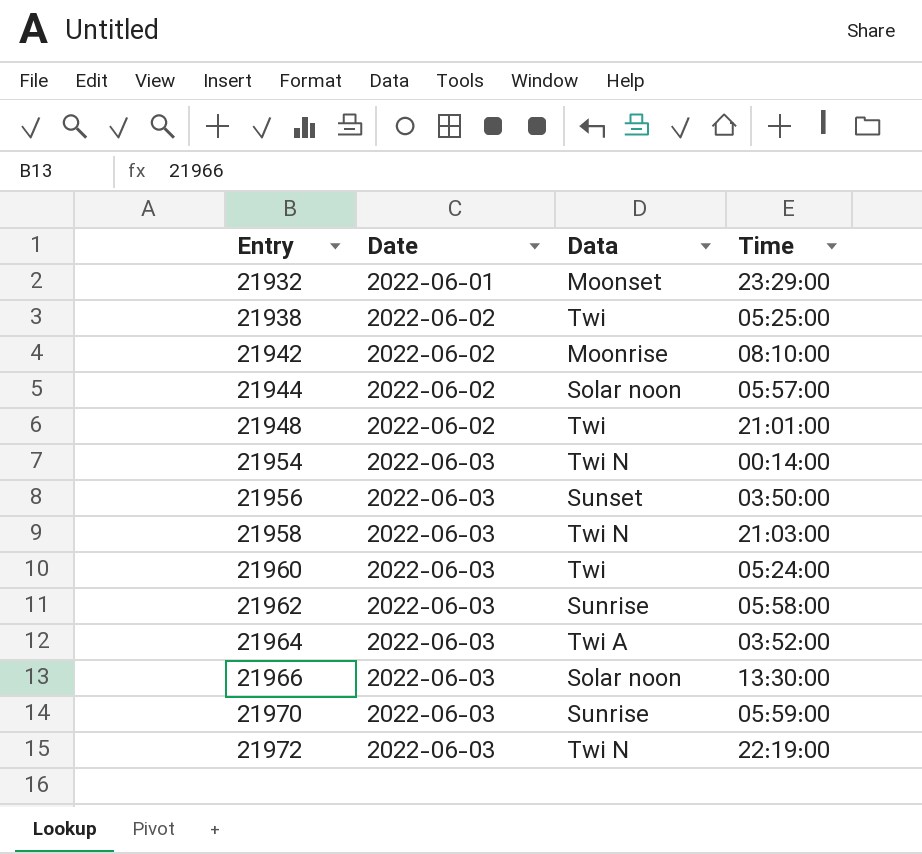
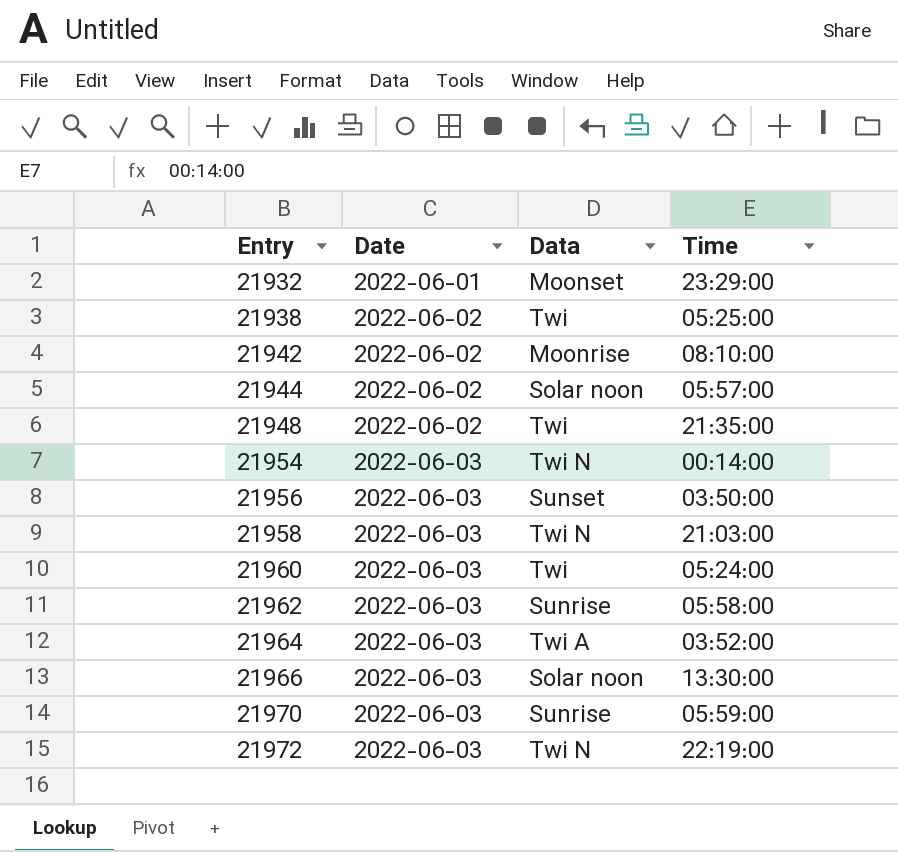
21948 | Time: 21:01:00 -> 21:35:00

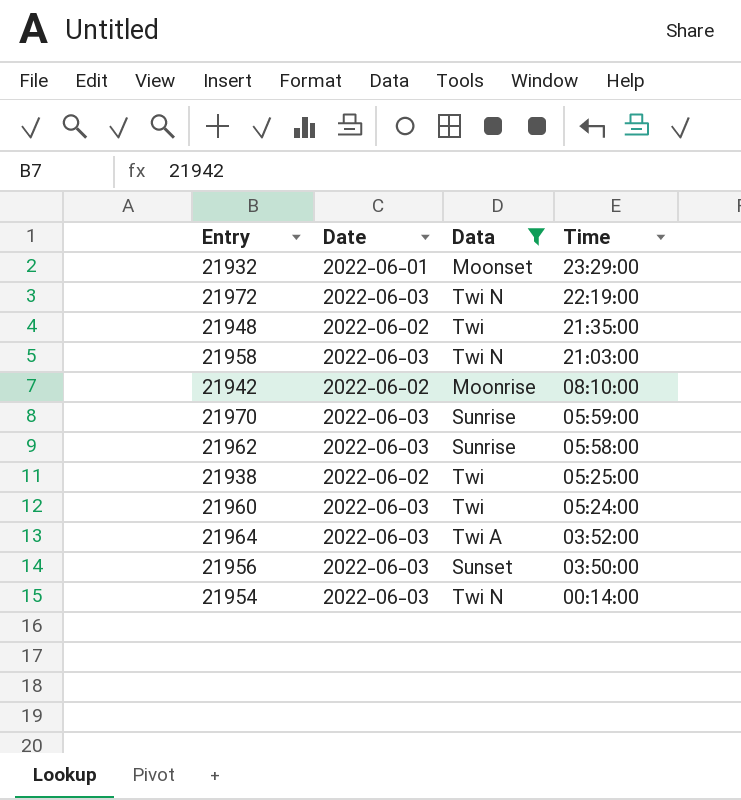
filter: none -> Data != Solar noon
row order: Entry ascending -> Time descending

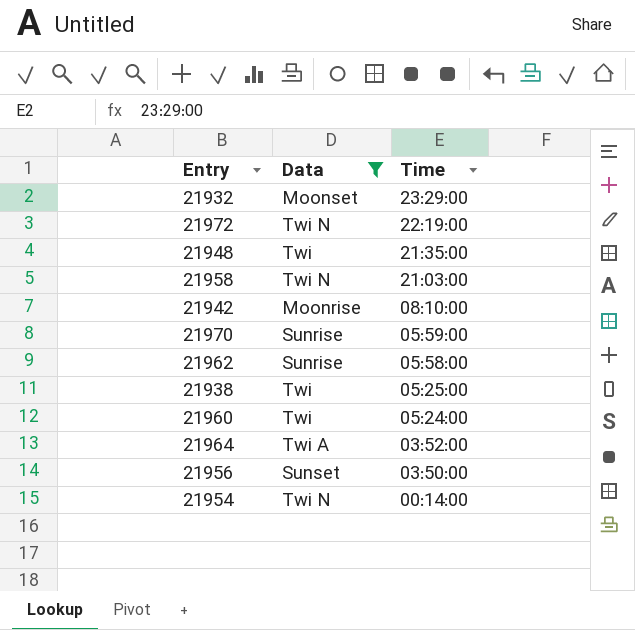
column Date | position: 2 -> none

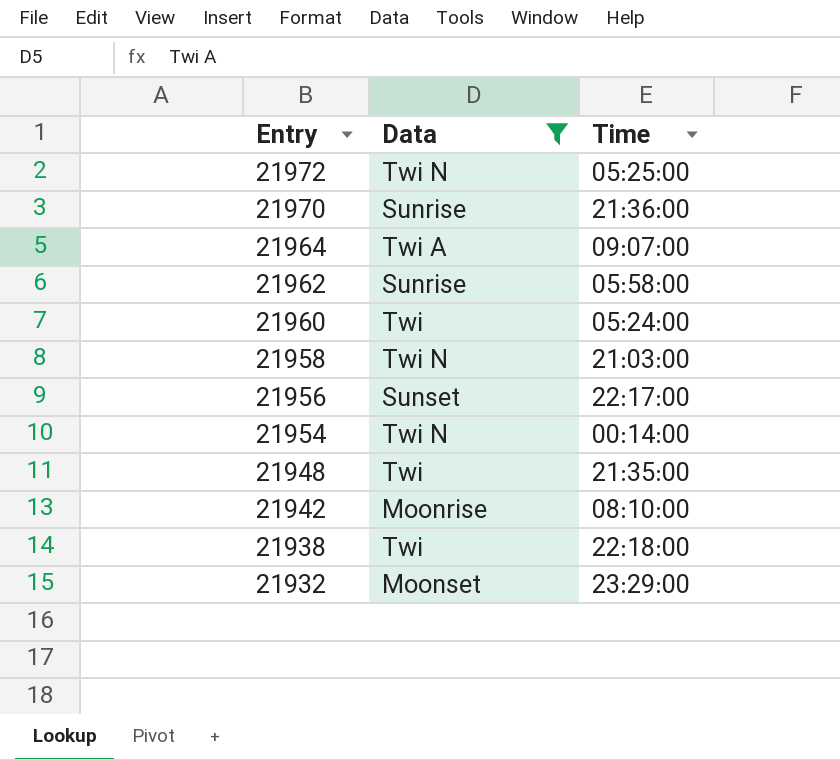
row order: Time descending -> Entry descending
21972 | Time: 22:19:00 -> 05:25:00
21970 | Time: 05:59:00 -> 21:36:00
21964 | Time: 03:52:00 -> 09:07:00
21956 | Time: 03:50:00 -> 22:17:00
21938 | Time: 05:25:00 -> 22:18:00

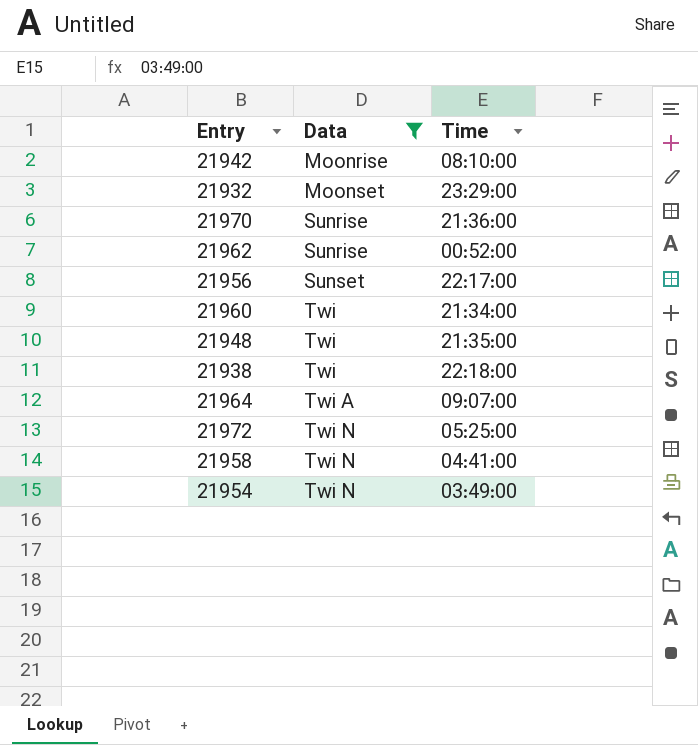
row order: Entry descending -> Data ascending
21962 | Time: 05:58:00 -> 00:52:00
21960 | Time: 05:24:00 -> 21:34:00
21958 | Time: 21:03:00 -> 04:41:00
21954 | Time: 00:14:00 -> 03:49:00

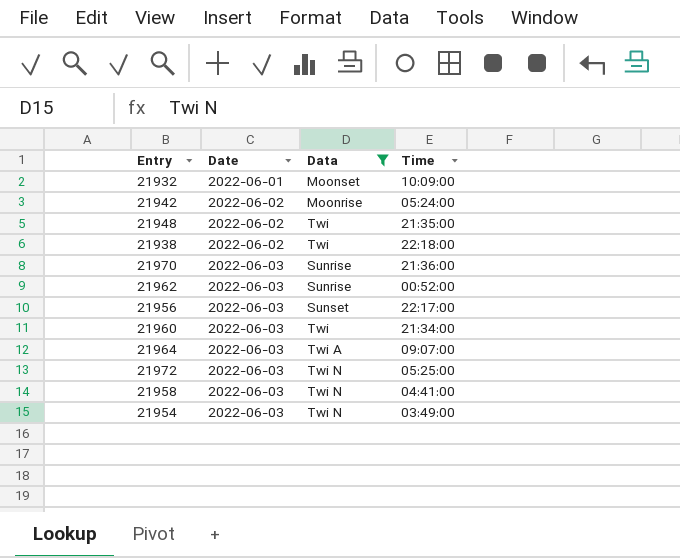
row order: Data ascending -> Date ascending
column Date | position: none -> 2
21932 | Time: 23:29:00 -> 10:09:00
21942 | Time: 08:10:00 -> 05:24:00

